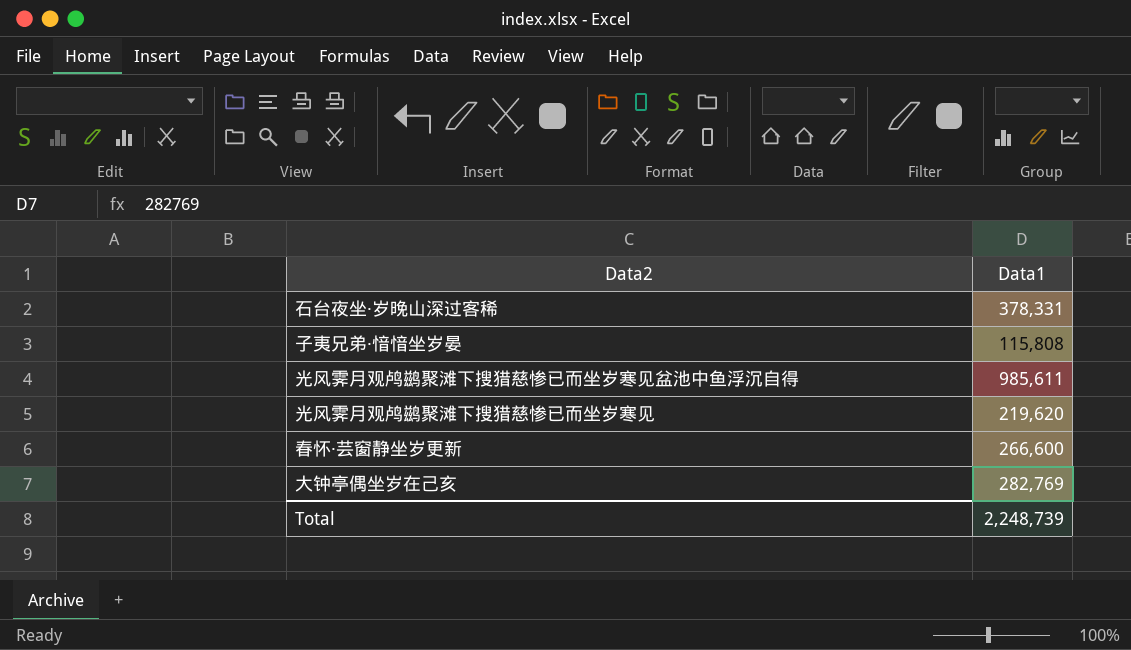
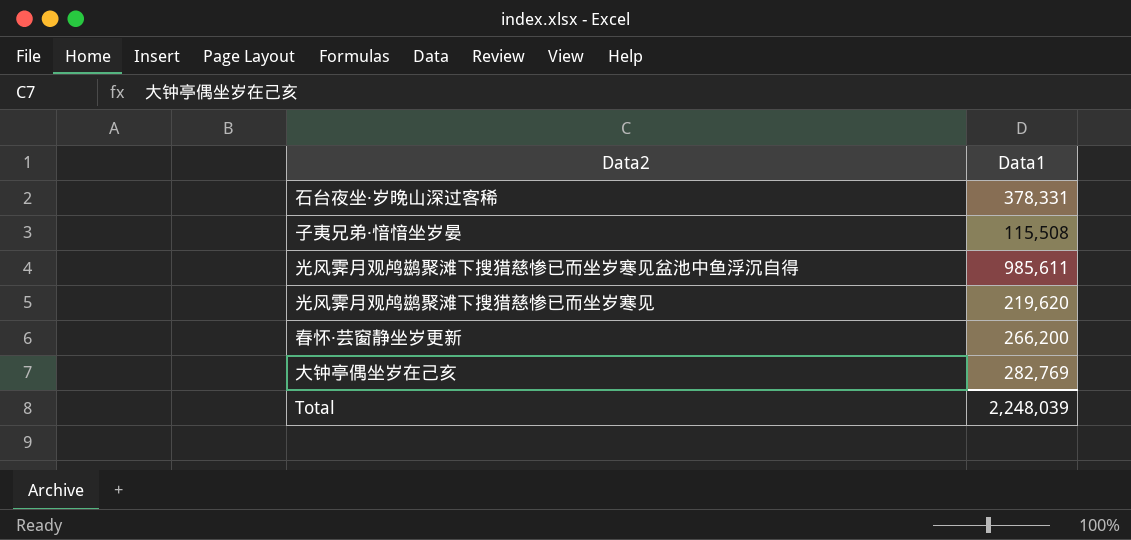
子夷兄弟·愔愔坐岁晏 | Data1: 115,808 -> 115,508
春怀·芸窗静坐岁更新 | Data1: 266,600 -> 266,200
Total | Data1: 2,248,739 -> 2,248,039

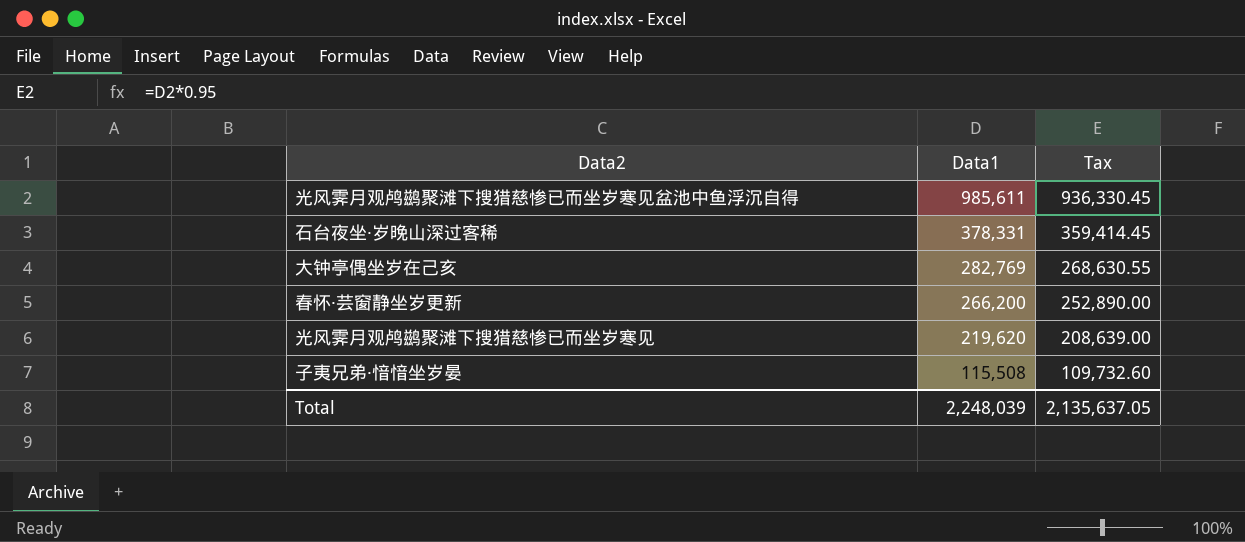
row order: none -> Data1 descending
column Tax | formula: none -> [Data1] * 0.95

